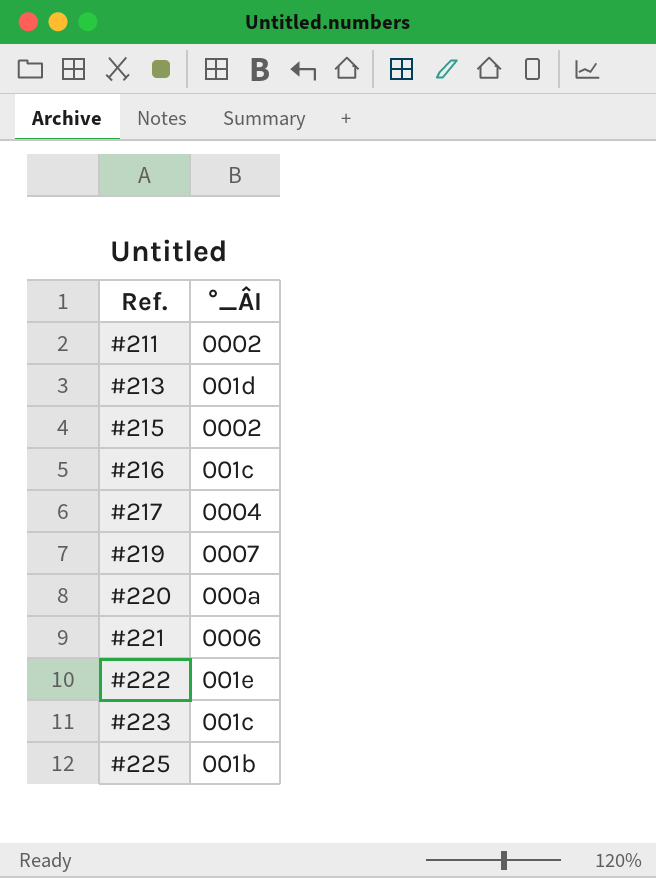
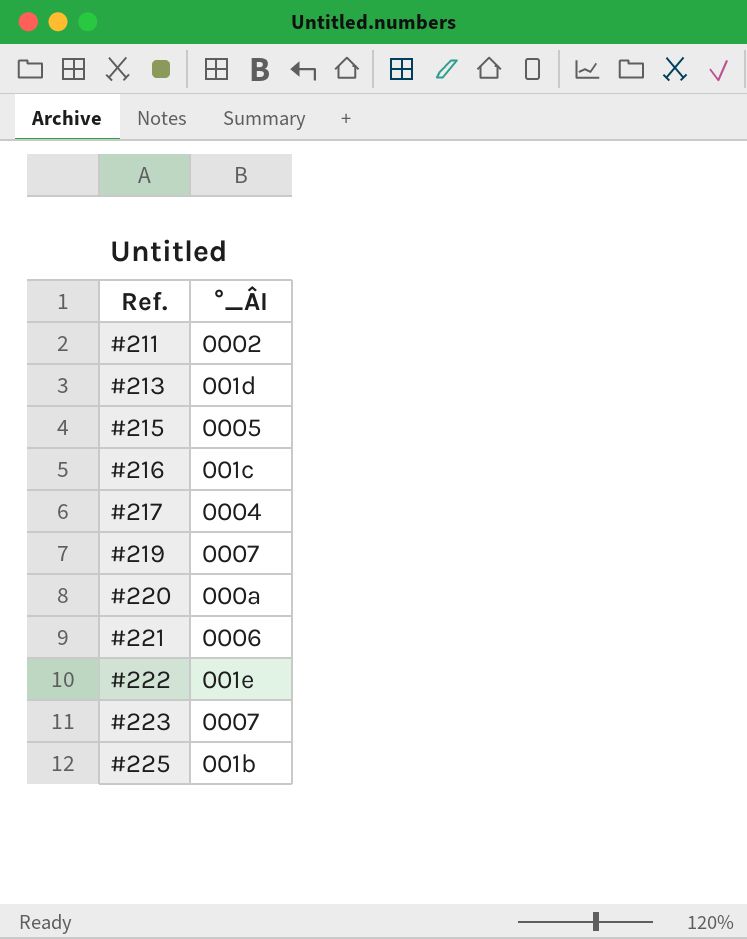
#215 | °_ÂI: 0002 -> 0005
#223 | °_ÂI: 001c -> 0007

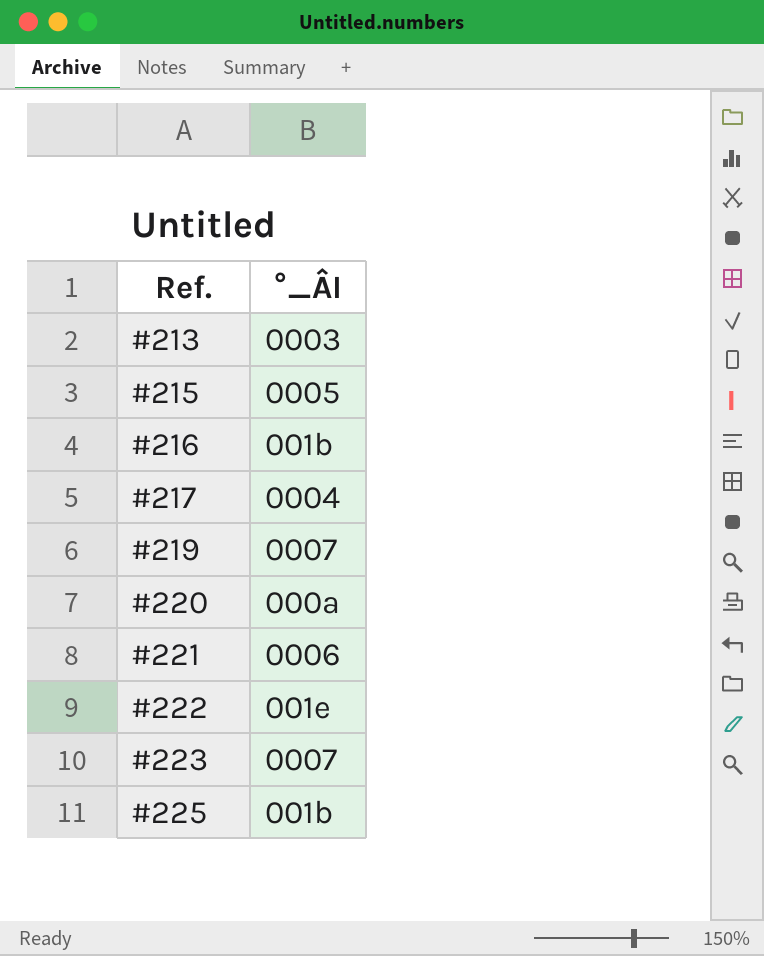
row #211: 0002 -> none
#213 | °_ÂI: 001d -> 0003
#216 | °_ÂI: 001c -> 001b

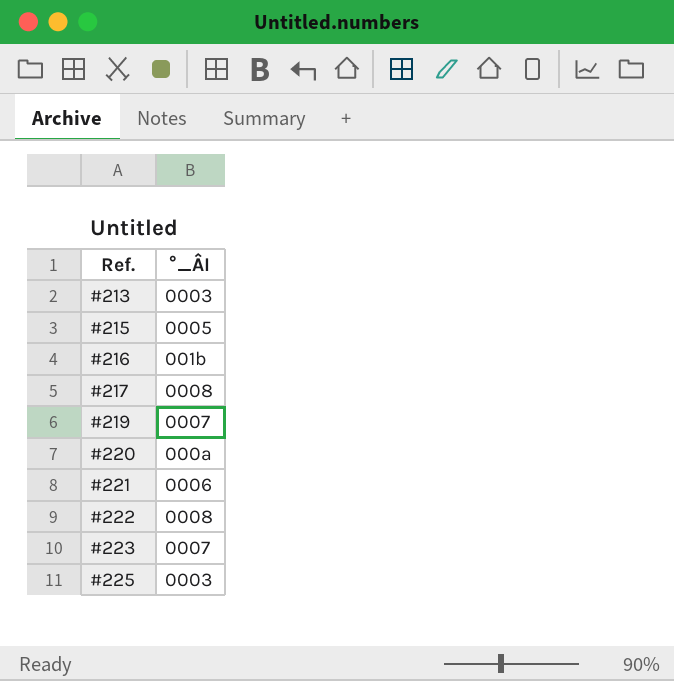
#217 | °_ÂI: 0004 -> 0008
#222 | °_ÂI: 001e -> 0008
#225 | °_ÂI: 001b -> 0003

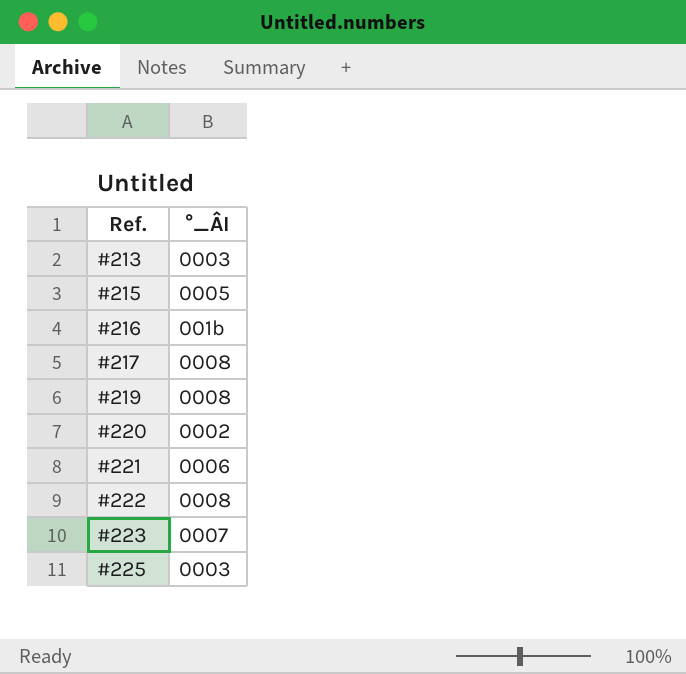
#219 | °_ÂI: 0007 -> 0008
#220 | °_ÂI: 000a -> 0002

